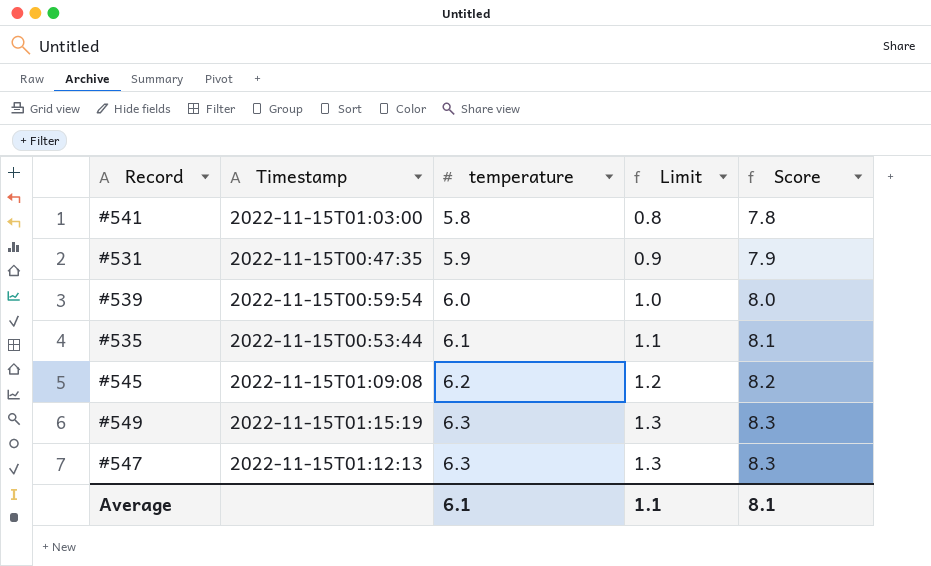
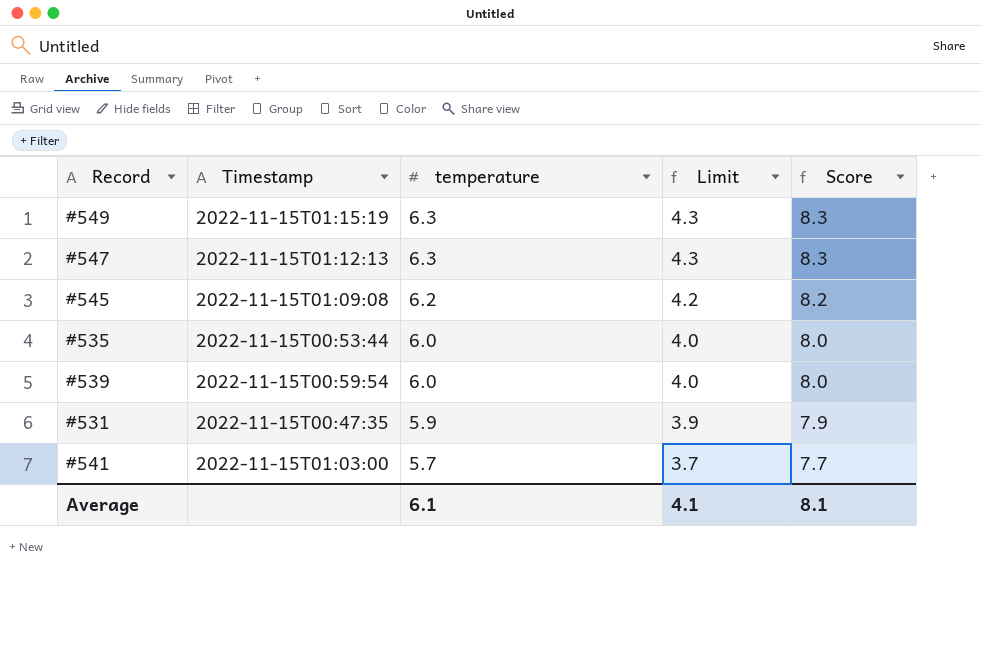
row order: temperature ascending -> temperature descending
column Limit | formula: [temperature] - 5 -> [temperature] - 2
#535 | temperature: 6.1 -> 6.0
#535 | Score: 8.1 -> 8.0
#541 | temperature: 5.8 -> 5.7
#541 | Score: 7.8 -> 7.7
Average | Limit: 1.1 -> 4.1

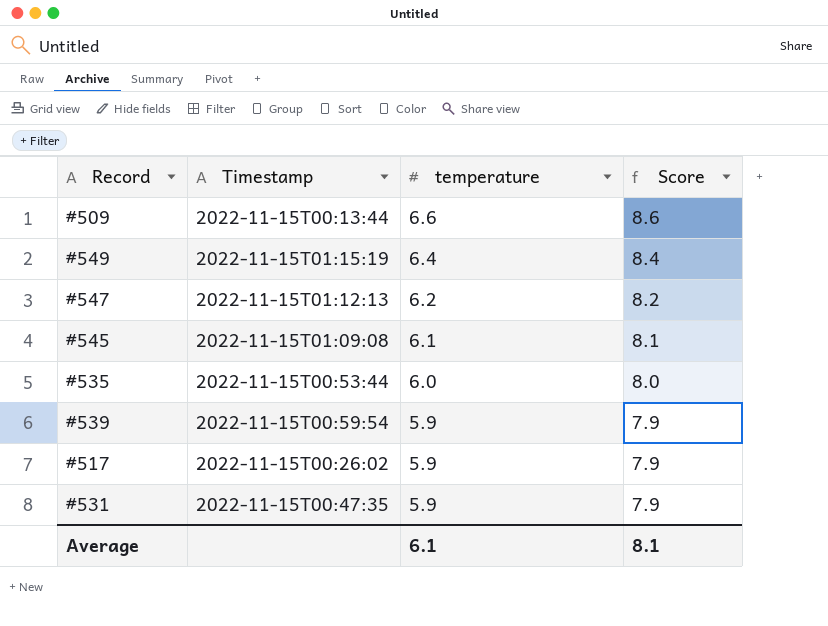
column Limit | formula: [temperature] - 2 -> none
row #541: 2022-11-15T01:03:00 | 5.7 | 3.7 | 7.7 -> none
row #509: none -> 2022-11-15T00:13:44 | 6.6 | 8.6
#549 | temperature: 6.3 -> 6.4
#549 | Score: 8.3 -> 8.4
#547 | temperature: 6.3 -> 6.2
#547 | Score: 8.3 -> 8.2
#545 | temperature: 6.2 -> 6.1
#545 | Score: 8.2 -> 8.1
#539 | temperature: 6.0 -> 5.9
#539 | Score: 8.0 -> 7.9
row #517: none -> 2022-11-15T00:26:02 | 5.9 | 7.9

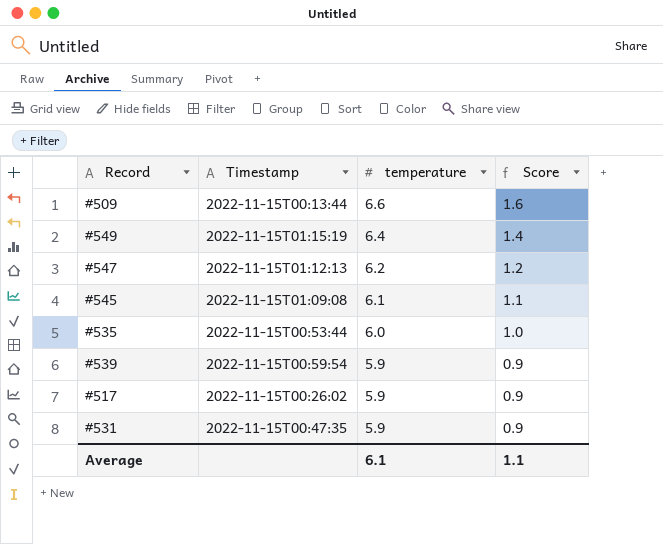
column Score | formula: [temperature] + 2 -> [temperature] - 5
Average | Score: 8.1 -> 1.1

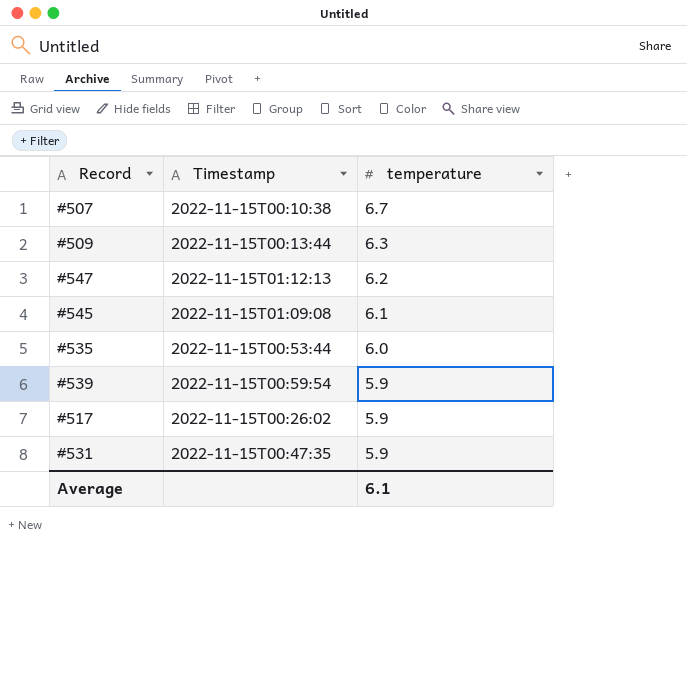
column Score | formula: [temperature] - 5 -> none
row #549: 2022-11-15T01:15:19 | 6.4 | 1.4 -> none
row #507: none -> 2022-11-15T00:10:38 | 6.7
#509 | temperature: 6.6 -> 6.3

